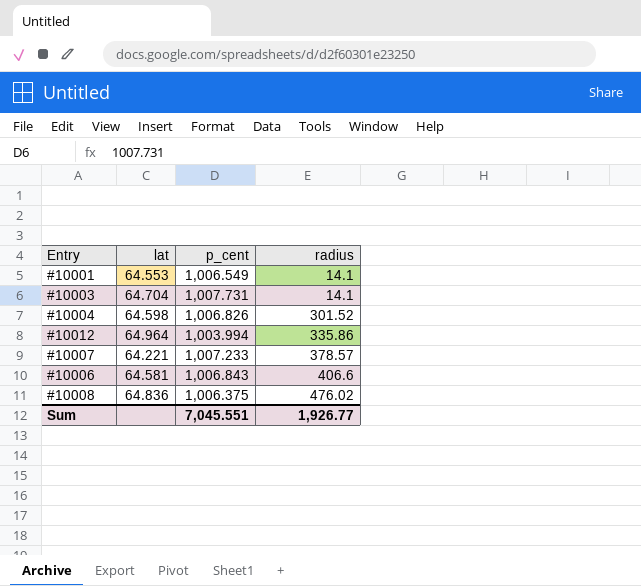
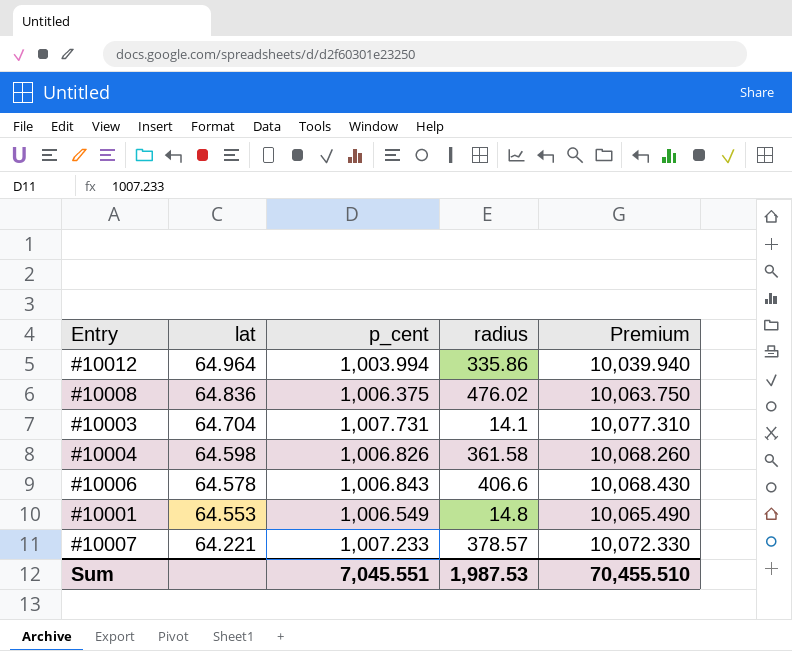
row order: radius ascending -> lat descending
column Premium | formula: none -> [p_cent] * 10
#10004 | radius: 301.52 -> 361.58
#10006 | lat: 64.581 -> 64.578
#10001 | radius: 14.1 -> 14.8
Sum | radius: 1,926.77 -> 1,987.53

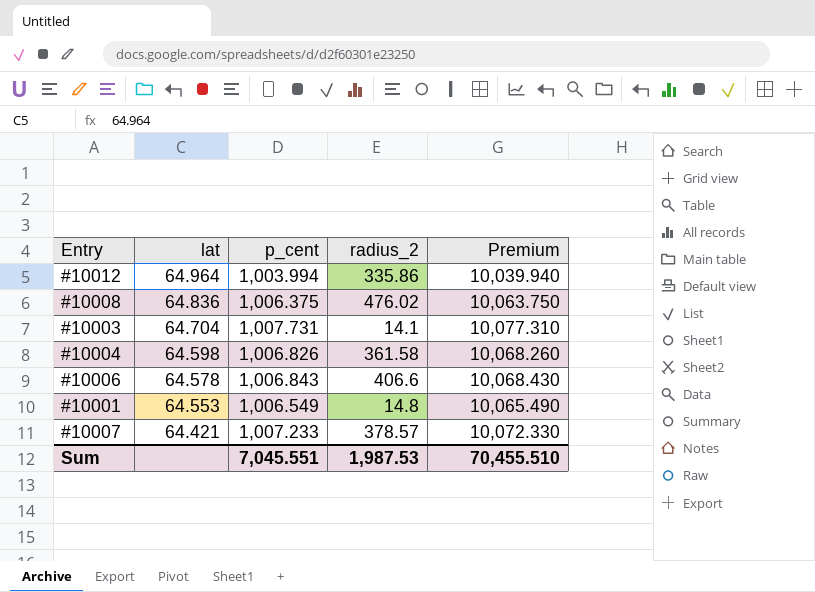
column name: radius -> radius_2
#10007 | lat: 64.221 -> 64.421

